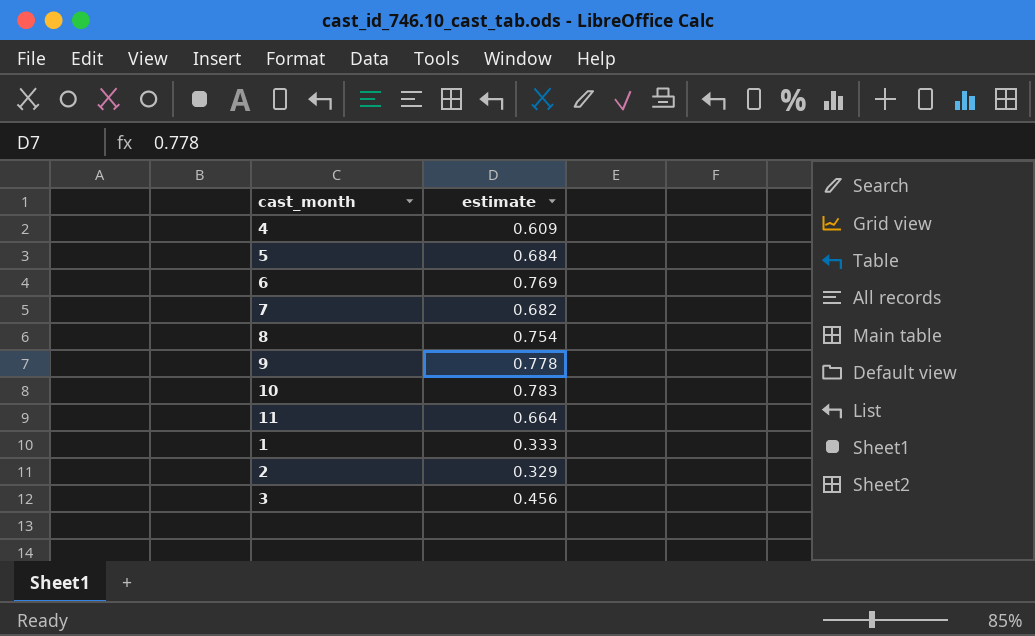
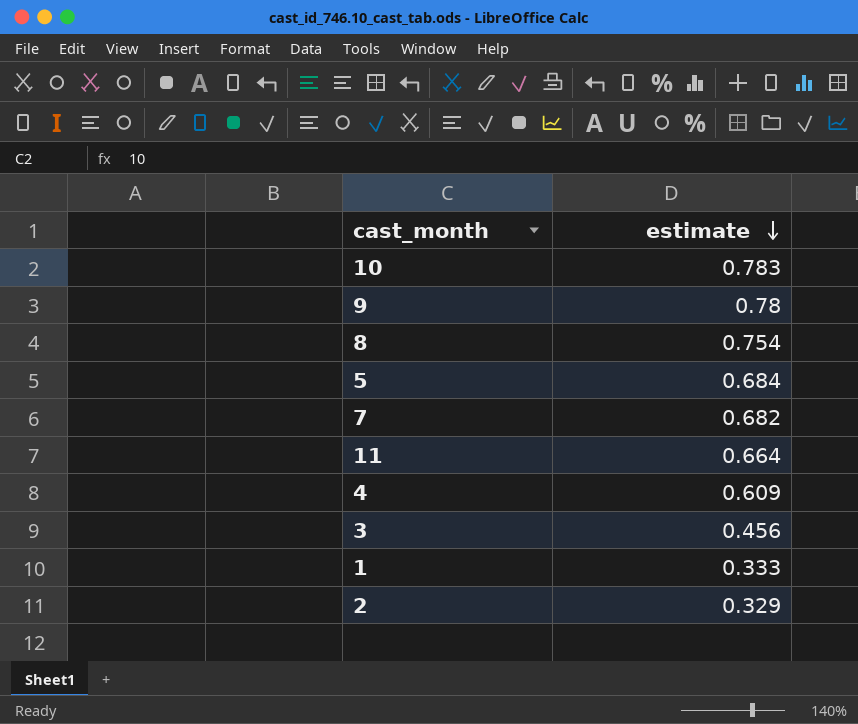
row order: none -> estimate descending
row 6: 0.769 -> none
9 | estimate: 0.778 -> 0.78

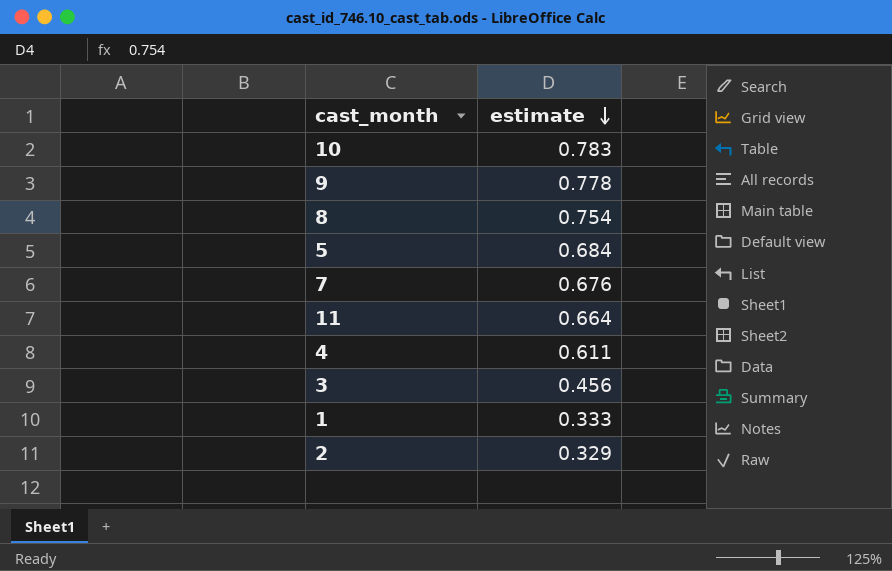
9 | estimate: 0.78 -> 0.778
7 | estimate: 0.682 -> 0.676
4 | estimate: 0.609 -> 0.611

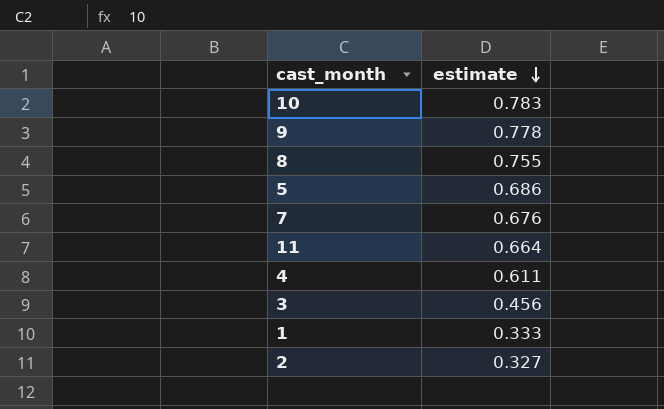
8 | estimate: 0.754 -> 0.755
5 | estimate: 0.684 -> 0.686
2 | estimate: 0.329 -> 0.327

